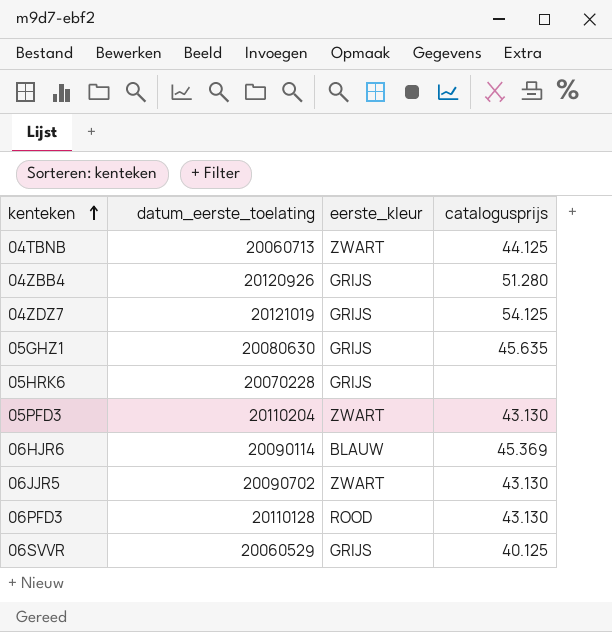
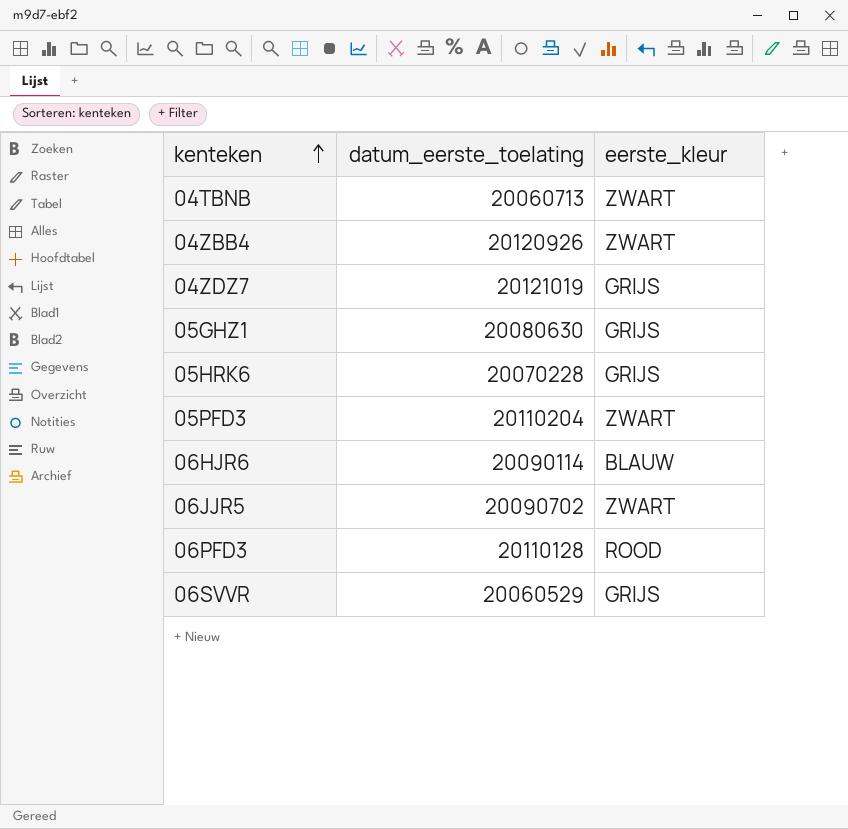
column catalogusprijs | position: 4 -> none
04ZBB4 | eerste_kleur: GRIJS -> ZWART

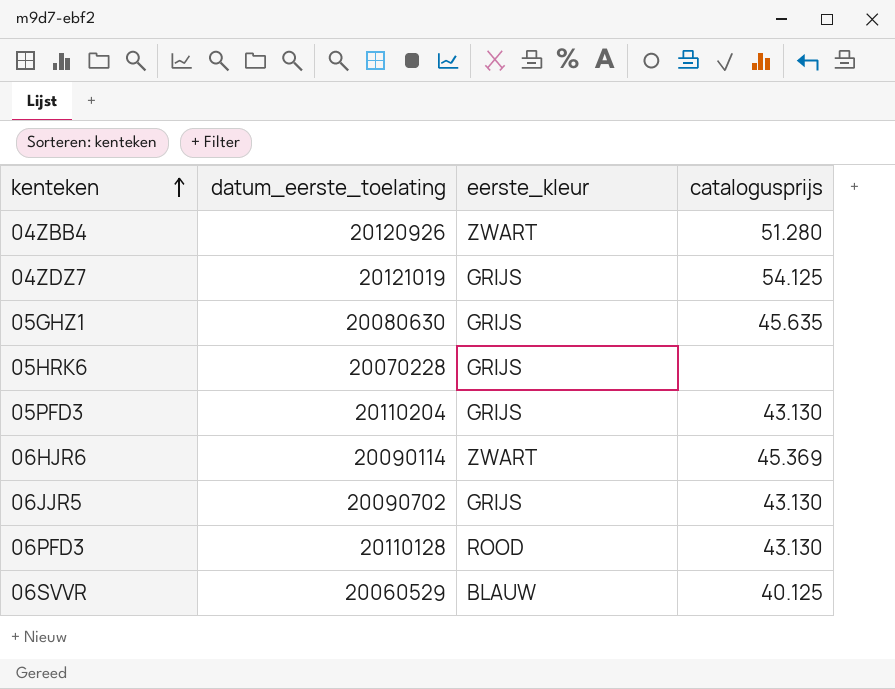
column catalogusprijs | position: none -> 4
row 04TBNB: 20060713 | ZWART -> none
05PFD3 | eerste_kleur: ZWART -> GRIJS
06HJR6 | eerste_kleur: BLAUW -> ZWART
06JJR5 | eerste_kleur: ZWART -> GRIJS
06SVVR | eerste_kleur: GRIJS -> BLAUW

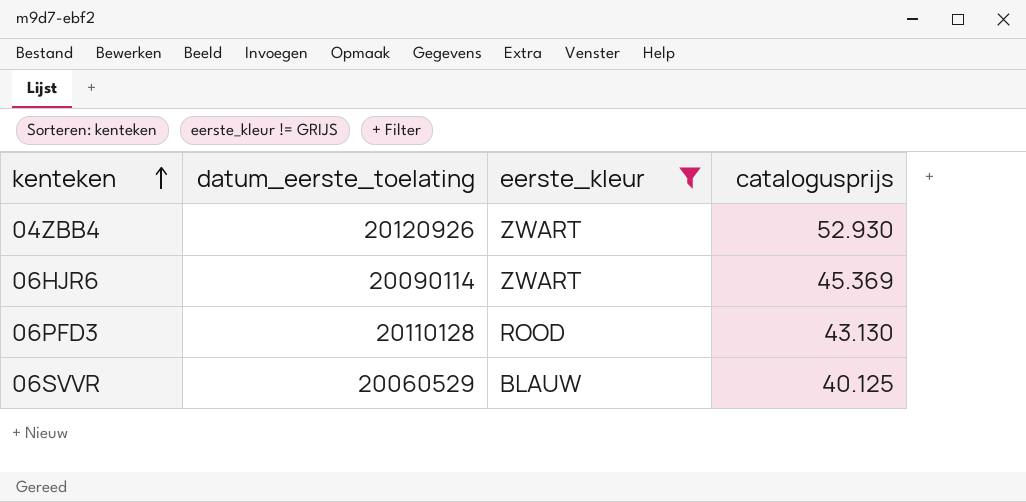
filter: none -> eerste_kleur != GRIJS
04ZBB4 | catalogusprijs: 51.280 -> 52.930

